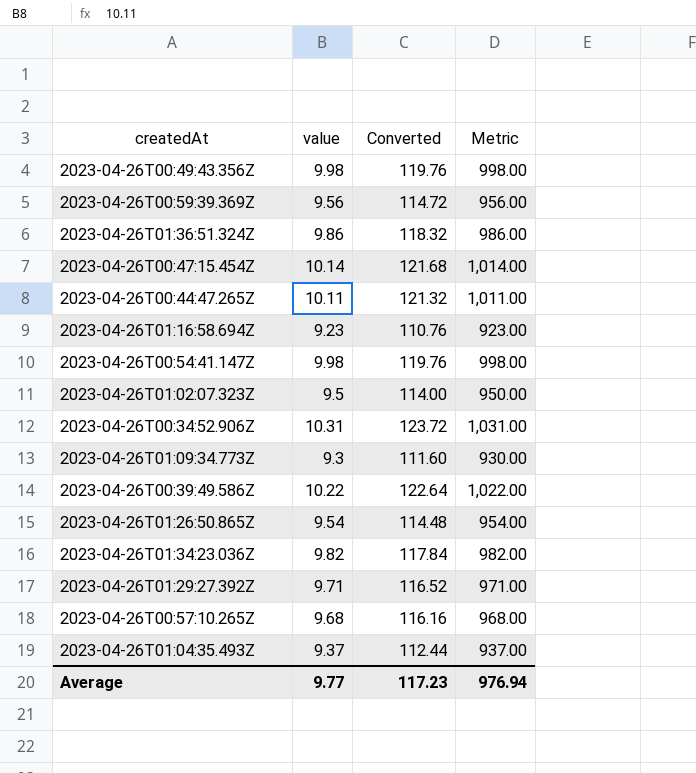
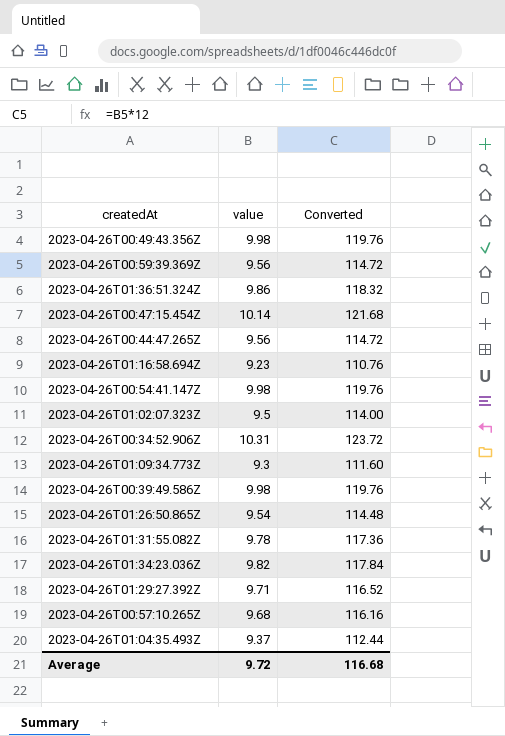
column Metric | formula: [value] * 100 -> none
2023-04-26T00:44:47.265Z | value: 10.11 -> 9.56
2023-04-26T00:44:47.265Z | Converted: 121.32 -> 114.72
2023-04-26T00:39:49.586Z | value: 10.22 -> 9.98
2023-04-26T00:39:49.586Z | Converted: 122.64 -> 119.76
row 2023-04-26T01:31:55.082Z: none -> 9.78 | 117.36
Average | value: 9.77 -> 9.72
Average | Converted: 117.23 -> 116.68

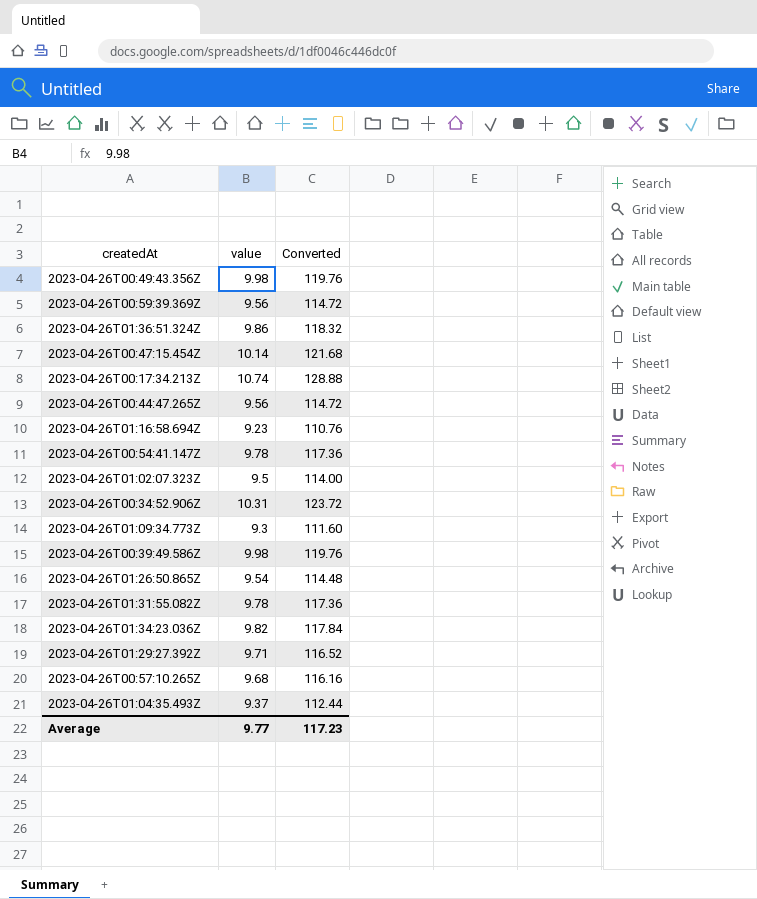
row 2023-04-26T00:17:34.213Z: none -> 10.74 | 128.88
2023-04-26T00:54:41.147Z | value: 9.98 -> 9.78
2023-04-26T00:54:41.147Z | Converted: 119.76 -> 117.36
Average | value: 9.72 -> 9.77
Average | Converted: 116.68 -> 117.23

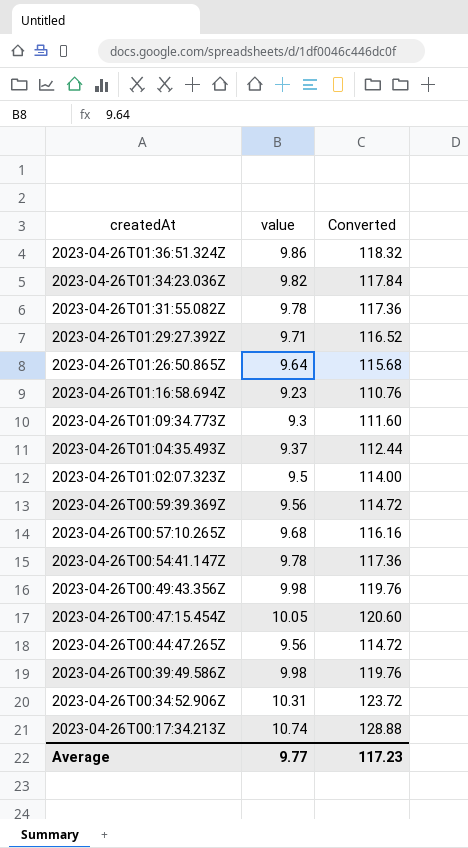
row order: none -> createdAt descending
2023-04-26T01:26:50.865Z | value: 9.54 -> 9.64
2023-04-26T01:26:50.865Z | Converted: 114.48 -> 115.68
2023-04-26T00:47:15.454Z | value: 10.14 -> 10.05
2023-04-26T00:47:15.454Z | Converted: 121.68 -> 120.60

